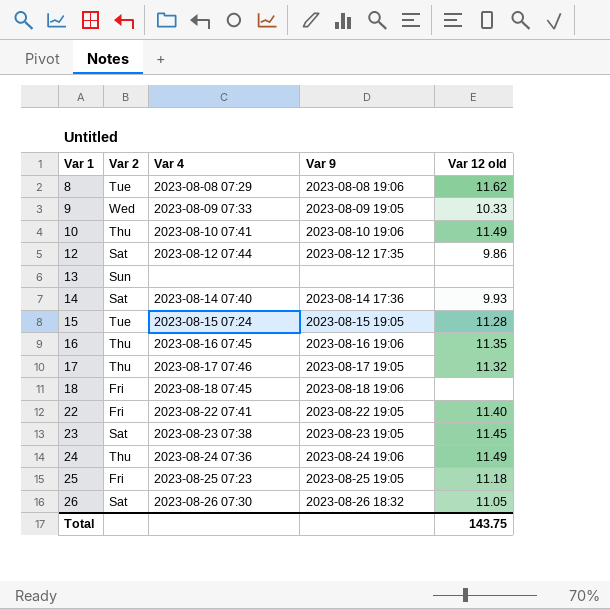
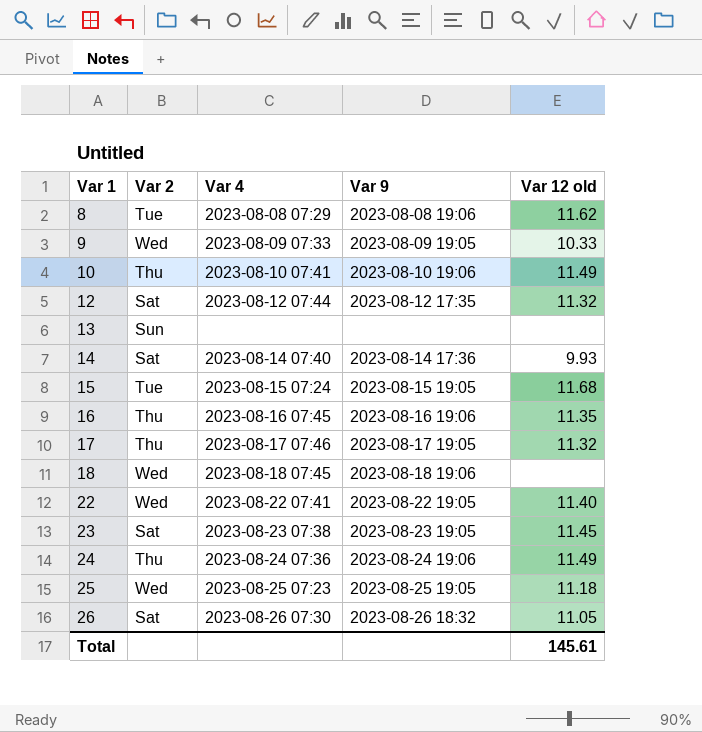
12 | Var 12 old: 9.86 -> 11.32
15 | Var 12 old: 11.28 -> 11.68
18 | Var 2: Fri -> Wed
22 | Var 2: Fri -> Wed
25 | Var 2: Fri -> Wed
Total | Var 12 old: 143.75 -> 145.61

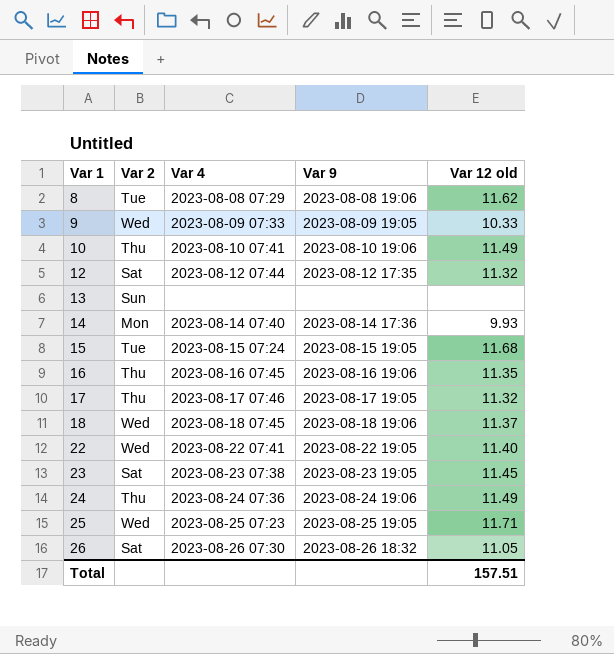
14 | Var 2: Sat -> Mon
18 | Var 12 old: none -> 11.37
25 | Var 12 old: 11.18 -> 11.71
Total | Var 12 old: 145.61 -> 157.51

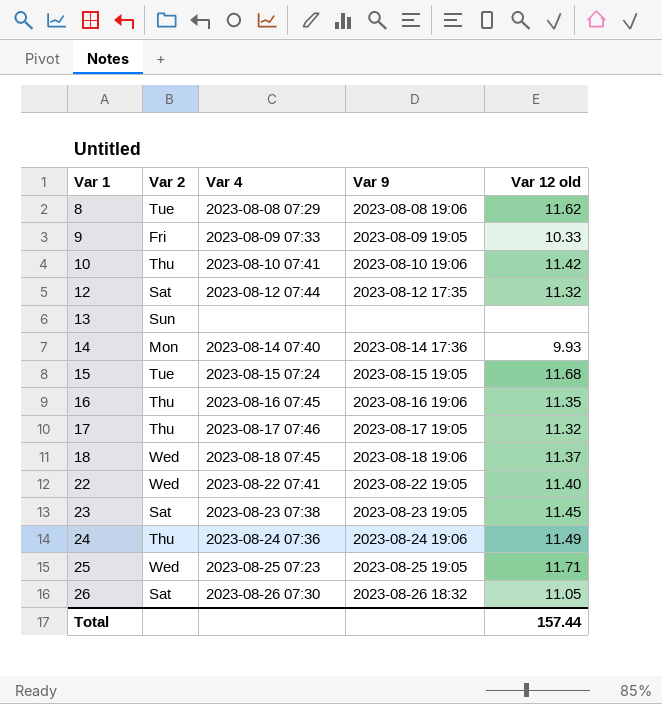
9 | Var 2: Wed -> Fri
10 | Var 12 old: 11.49 -> 11.42
Total | Var 12 old: 157.51 -> 157.44

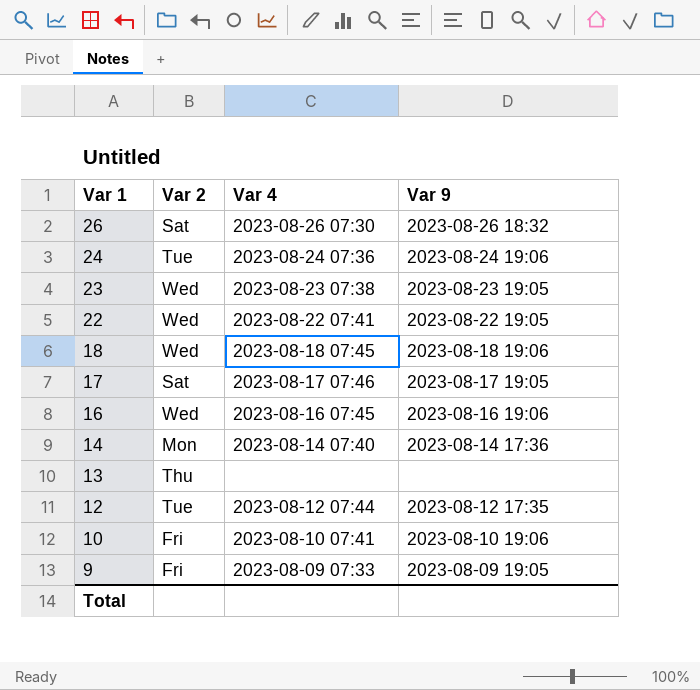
row order: Var 1 ascending -> Var 1 descending
column Var 12 old | position: 5 -> none
row 8: Tue | 2023-08-08 07:29 | 2023-08-08 19:06 | 11.62 -> none
row 15: Tue | 2023-08-15 07:24 | 2023-08-15 19:05 | 11.68 -> none
row 25: Wed | 2023-08-25 07:23 | 2023-08-25 19:05 | 11.71 -> none
24 | Var 2: Thu -> Tue
23 | Var 2: Sat -> Wed
17 | Var 2: Thu -> Sat
16 | Var 2: Thu -> Wed
13 | Var 2: Sun -> Thu
12 | Var 2: Sat -> Tue
10 | Var 2: Thu -> Fri

